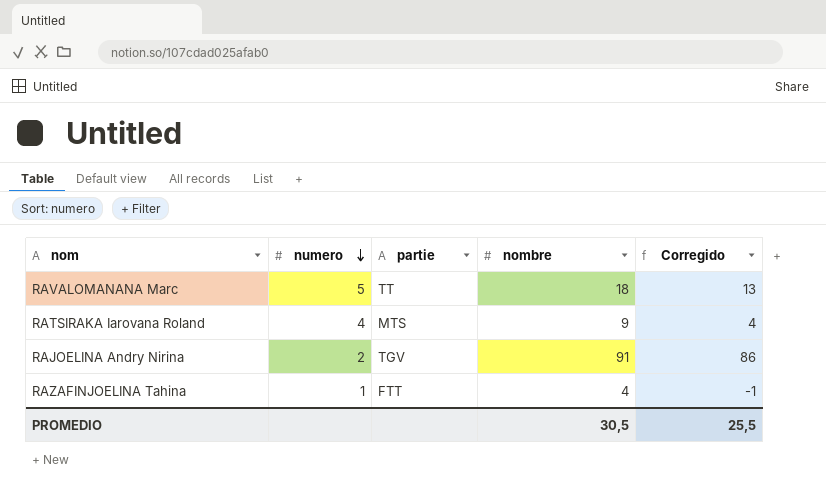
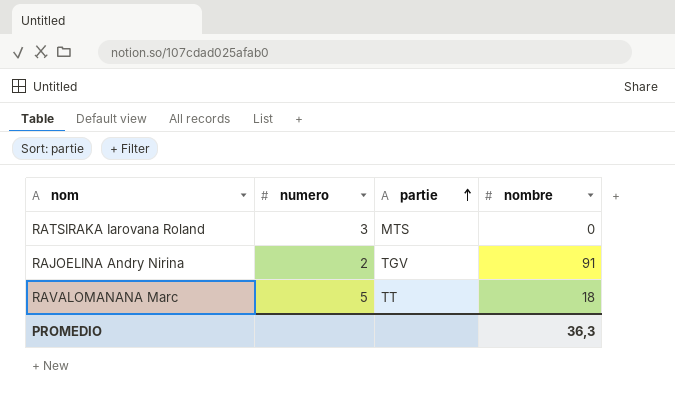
row order: numero descending -> partie ascending
column Corregido | formula: [nombre] - 5 -> none
row RAZAFINJOELINA Tahina: 1 | FTT | 4 | -1 -> none
RATSIRAKA Iarovana Roland | numero: 4 -> 3
RATSIRAKA Iarovana Roland | nombre: 9 -> 0
PROMEDIO | nombre: 30,5 -> 36,3

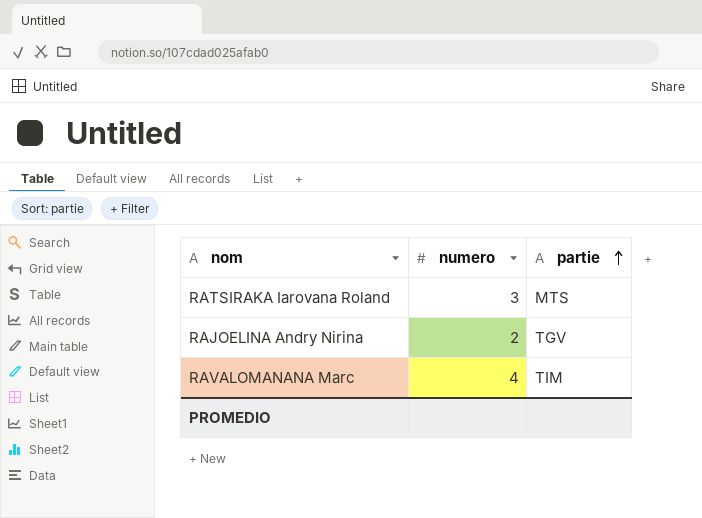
column nombre | position: 4 -> none
RAVALOMANANA Marc | numero: 5 -> 4
RAVALOMANANA Marc | partie: TT -> TIM

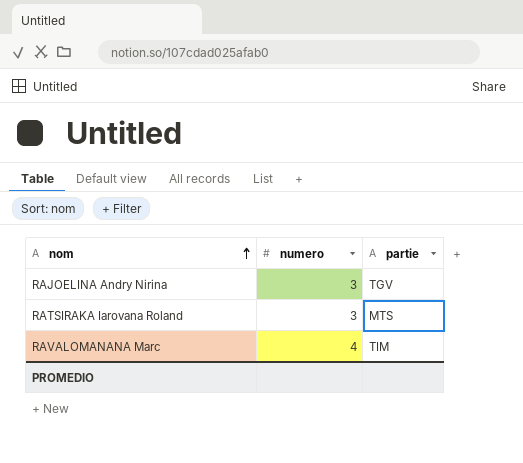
row order: partie ascending -> nom ascending
RAJOELINA Andry Nirina | numero: 2 -> 3

